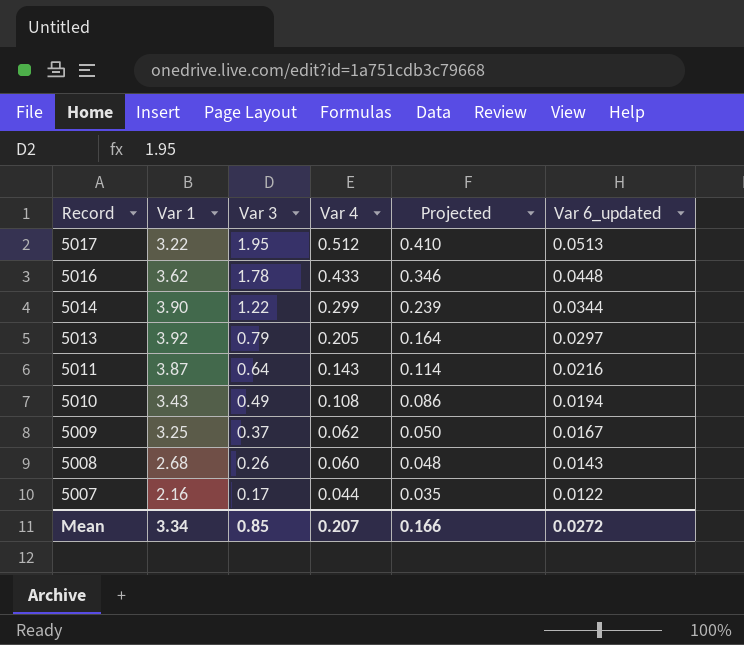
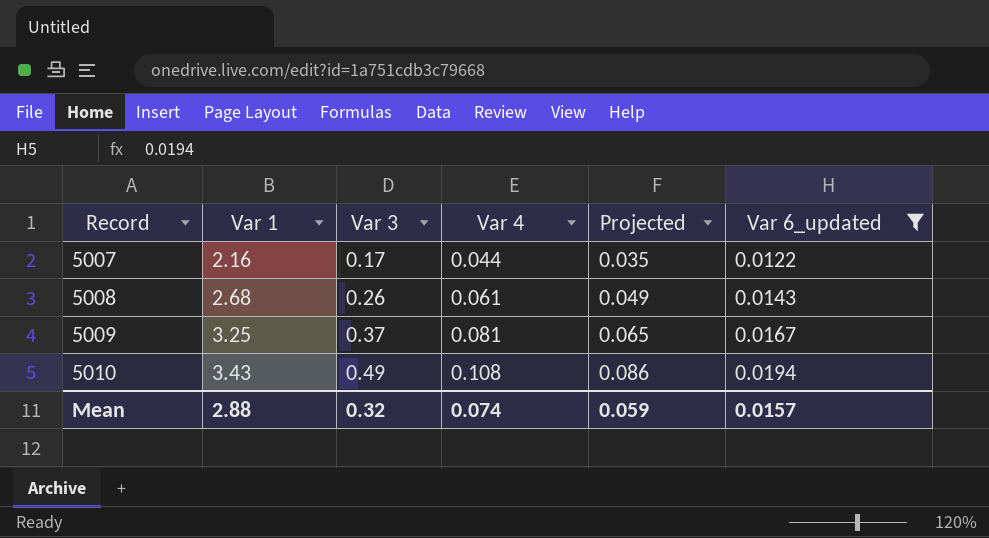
filter: none -> Var 6_updated <= 0.0194
row order: Record descending -> Record ascending
5008 | Var 4: 0.060 -> 0.061
5008 | Projected: 0.048 -> 0.049
5009 | Var 4: 0.062 -> 0.081
5009 | Projected: 0.050 -> 0.065
Mean | Var 1: 3.34 -> 2.88
Mean | Var 3: 0.85 -> 0.32
Mean | Var 4: 0.207 -> 0.074
Mean | Projected: 0.166 -> 0.059
Mean | Var 6_updated: 0.0272 -> 0.0157

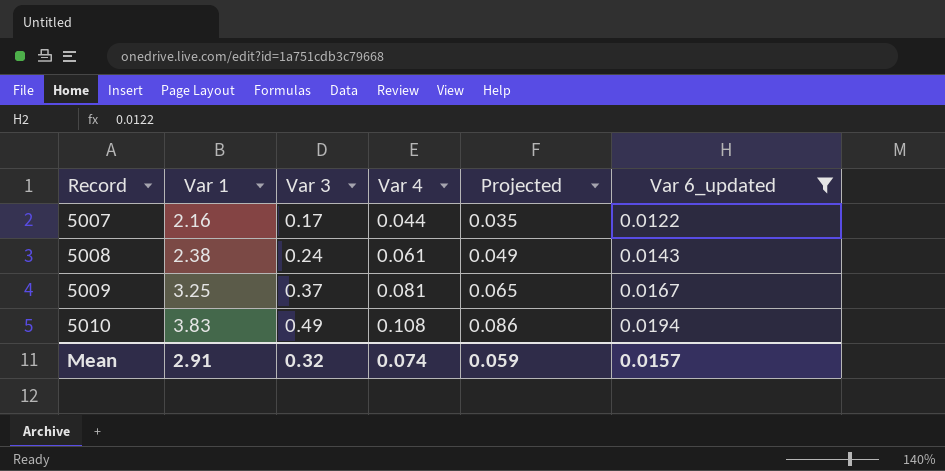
5008 | Var 1: 2.68 -> 2.38
5008 | Var 3: 0.26 -> 0.24
5010 | Var 1: 3.43 -> 3.83
Mean | Var 1: 2.88 -> 2.91

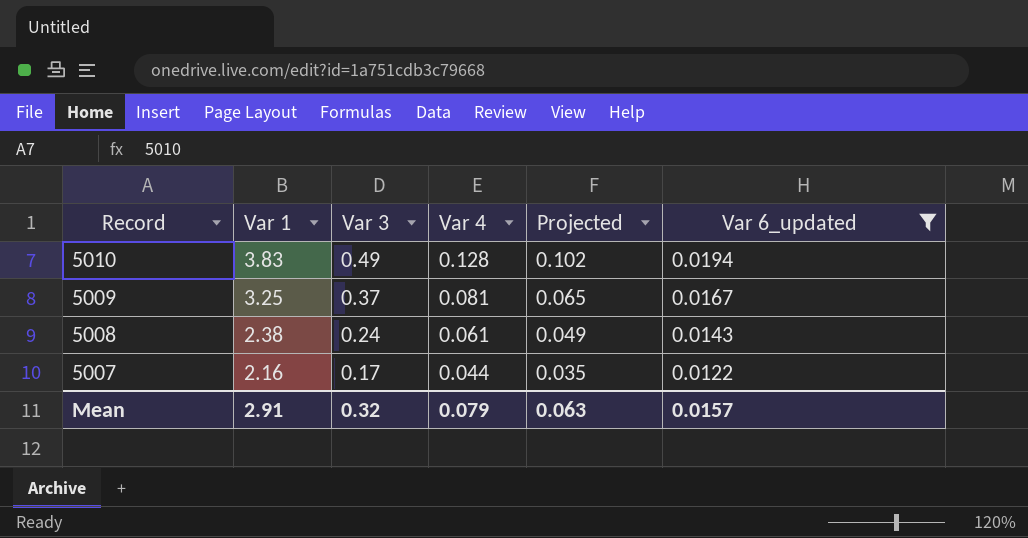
row order: Record ascending -> Record descending
5010 | Var 4: 0.108 -> 0.128
5010 | Projected: 0.086 -> 0.102
Mean | Var 4: 0.074 -> 0.079
Mean | Projected: 0.059 -> 0.063

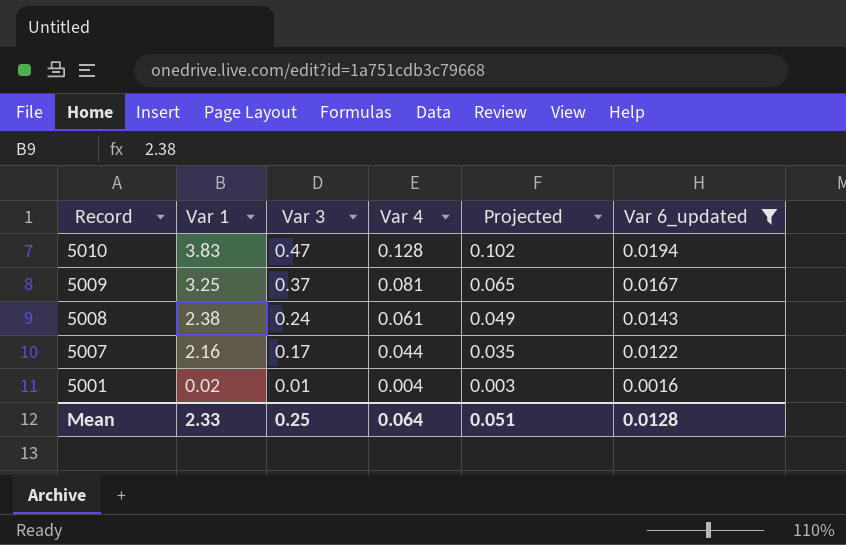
5010 | Var 3: 0.49 -> 0.47
row 5001: none -> 0.02 | 0.01 | 0.004 | 0.003 | 0.0016
Mean | Var 1: 2.91 -> 2.33
Mean | Var 3: 0.32 -> 0.25
Mean | Var 4: 0.079 -> 0.064
Mean | Projected: 0.063 -> 0.051
Mean | Var 6_updated: 0.0157 -> 0.0128

